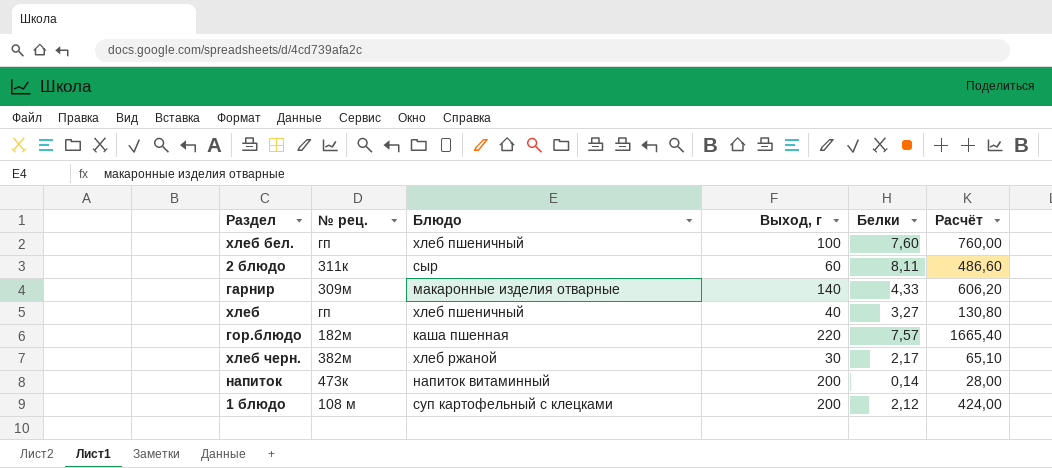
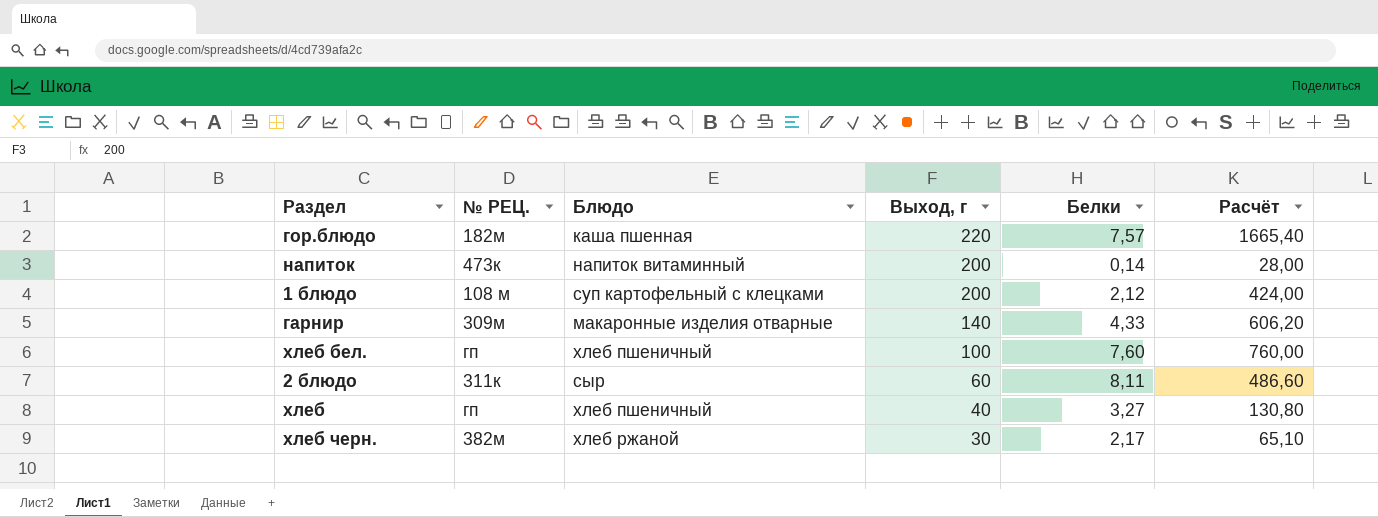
row order: none -> Выход, г descending
column name: № рец. -> № РЕЦ.

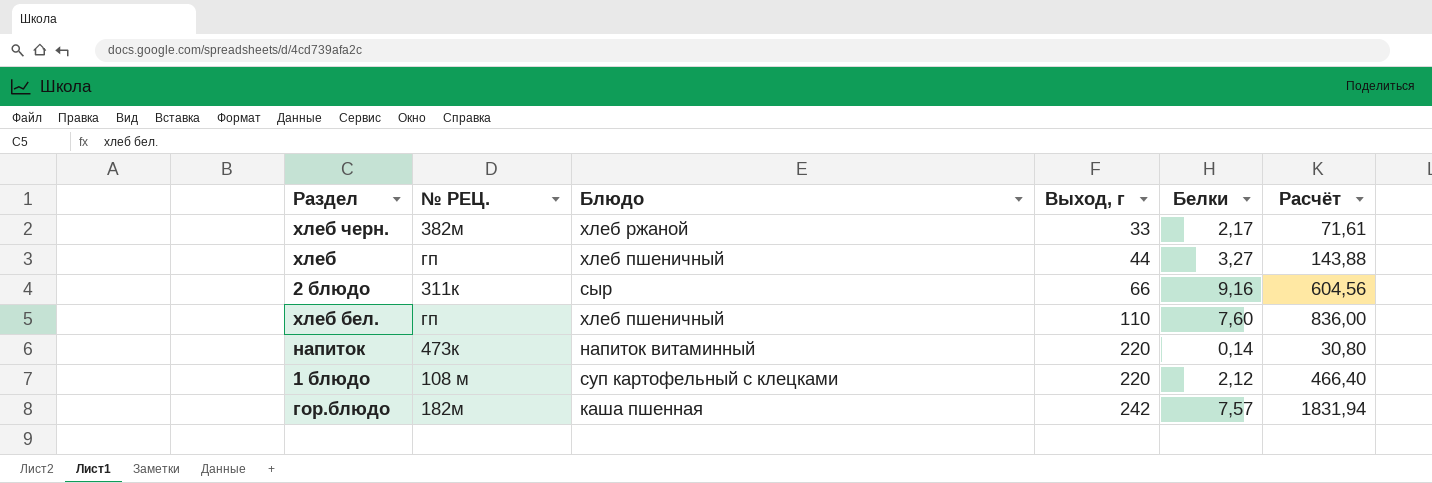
row order: Выход, г descending -> Выход, г ascending
row гарнир: 309м | макаронные изделия отварные | 140 | 4,33 | 606,20 -> none
хлеб черн. | Выход, г: 30 -> 33
хлеб черн. | Расчёт: 65,10 -> 71,61
хлеб | Выход, г: 40 -> 44
хлеб | Расчёт: 130,80 -> 143,88
2 блюдо | Выход, г: 60 -> 66
2 блюдо | Белки: 8,11 -> 9,16
2 блюдо | Расчёт: 486,60 -> 604,56
хлеб бел. | Выход, г: 100 -> 110
хлеб бел. | Расчёт: 760,00 -> 836,00
напиток | Выход, г: 200 -> 220
напиток | Расчёт: 28,00 -> 30,80
1 блюдо | Выход, г: 200 -> 220
1 блюдо | Расчёт: 424,00 -> 466,40
гор.блюдо | Выход, г: 220 -> 242
гор.блюдо | Расчёт: 1665,40 -> 1831,94

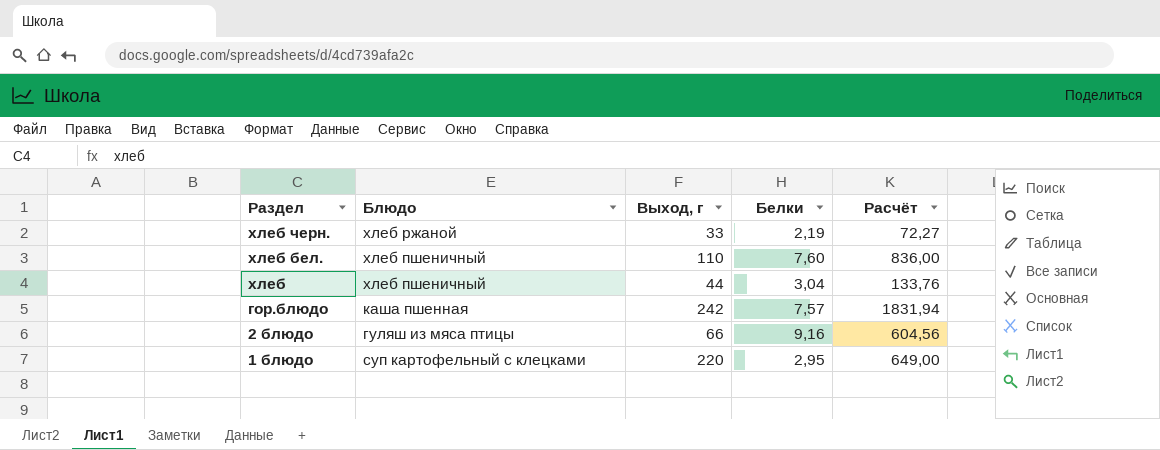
row order: Выход, г ascending -> Раздел descending
column № РЕЦ. | position: 2 -> none
row напиток: 473к | напиток витаминный | 220 | 0,14 | 30,80 -> none
хлеб черн. | Белки: 2,17 -> 2,19
хлеб черн. | Расчёт: 71,61 -> 72,27
хлеб | Белки: 3,27 -> 3,04
хлеб | Расчёт: 143,88 -> 133,76
2 блюдо | Блюдо: сыр -> гуляш из мяса птицы
1 блюдо | Белки: 2,12 -> 2,95
1 блюдо | Расчёт: 466,40 -> 649,00

